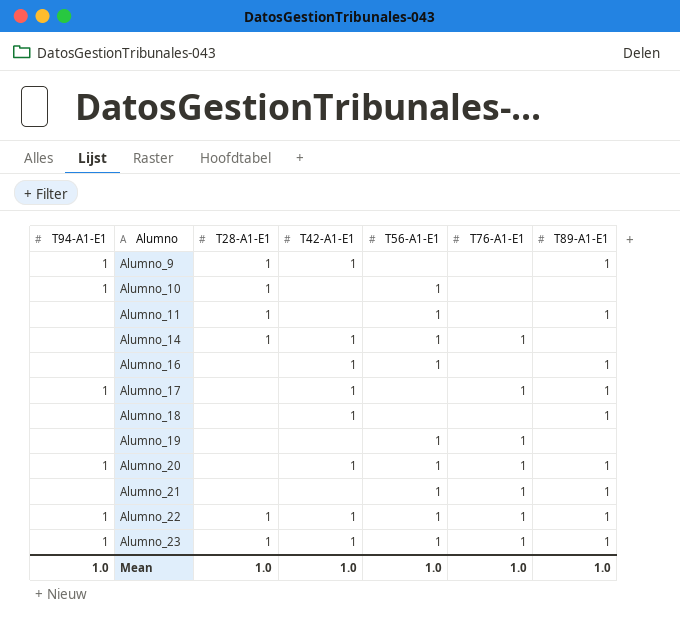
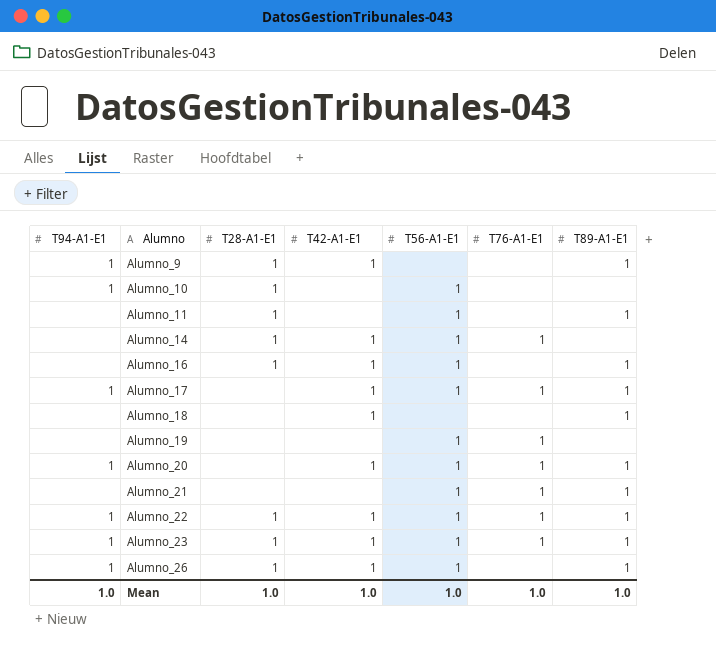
Alumno_16 | T28-A1-E1: none -> 1
Alumno_17 | T56-A1-E1: none -> 1
row Alumno_26: none -> 1 | 1 | 1 | 1 | none | 1

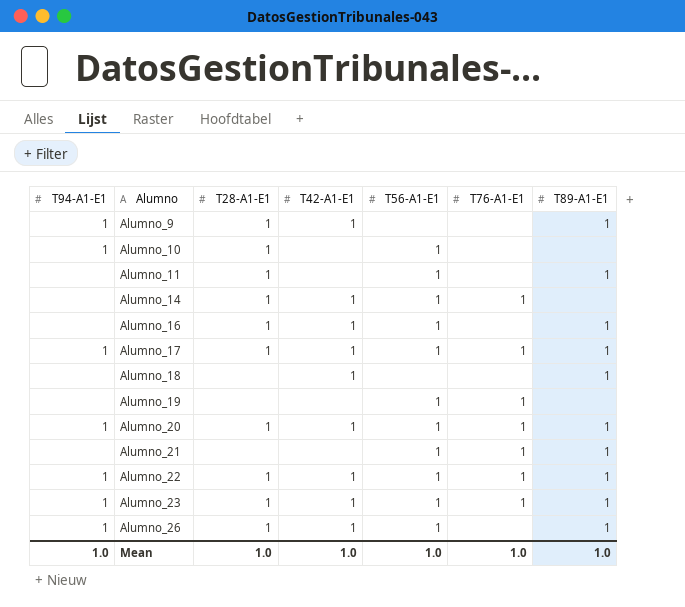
Alumno_17 | T28-A1-E1: none -> 1
Alumno_20 | T28-A1-E1: none -> 1

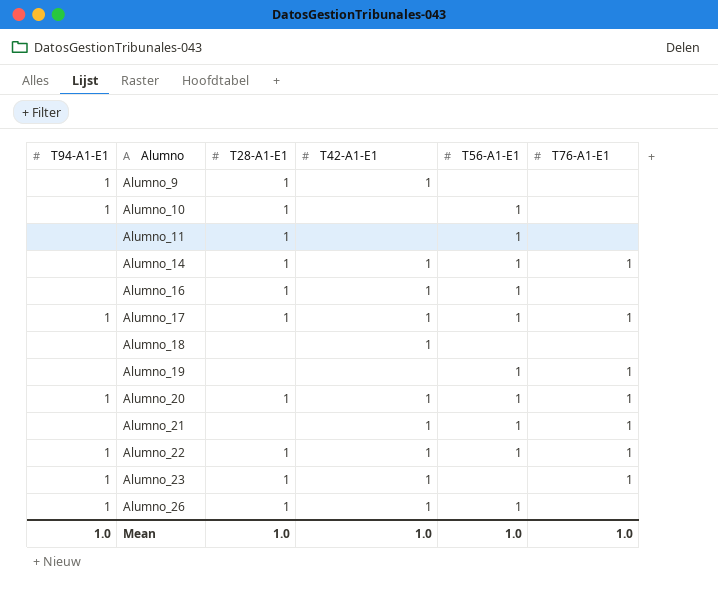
column T89-A1-E1 | position: 7 -> none
Alumno_21 | T42-A1-E1: none -> 1
Alumno_23 | T56-A1-E1: 1 -> none

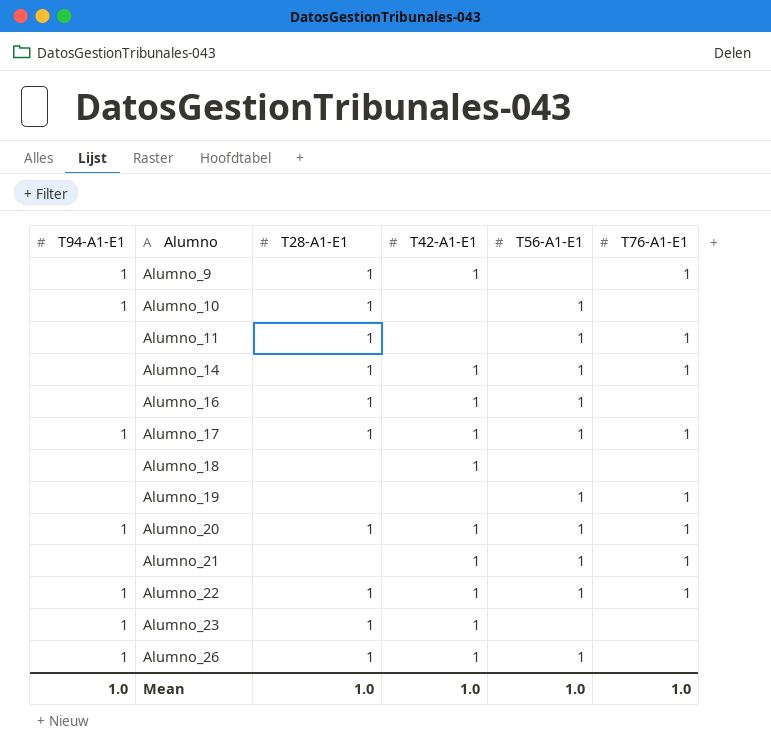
Alumno_9 | T76-A1-E1: none -> 1
Alumno_11 | T76-A1-E1: none -> 1
Alumno_23 | T76-A1-E1: 1 -> none

